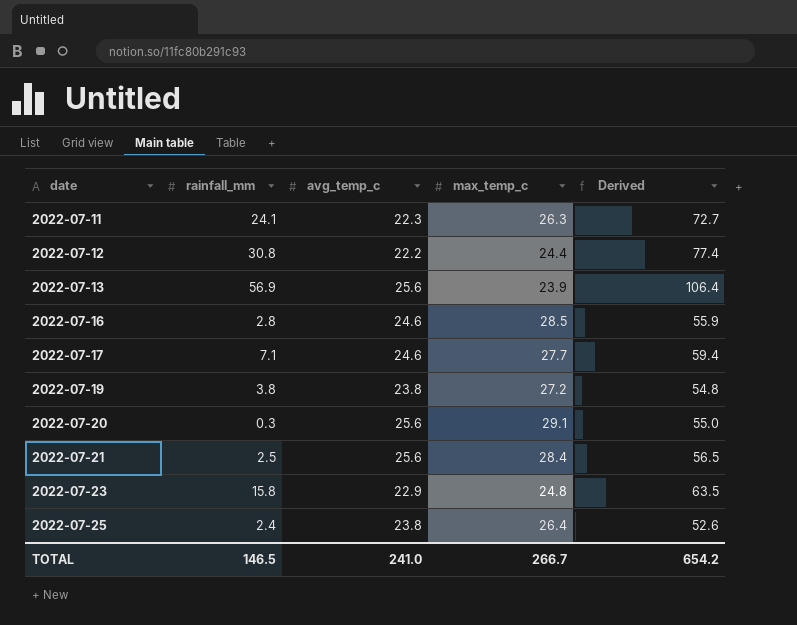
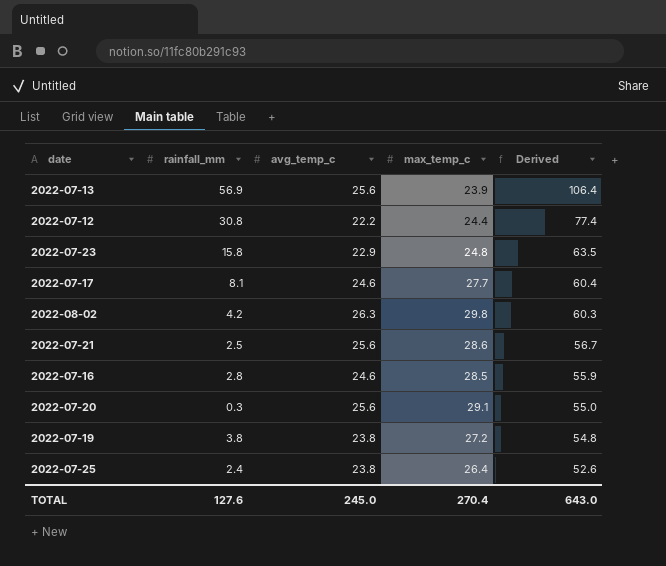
row order: date ascending -> Derived descending
row 2022-07-11: 24.1 | 22.3 | 26.3 | 72.7 -> none
2022-07-17 | rainfall_mm: 7.1 -> 8.1
2022-07-17 | Derived: 59.4 -> 60.4
row 2022-08-02: none -> 4.2 | 26.3 | 29.8 | 60.3
2022-07-21 | max_temp_c: 28.4 -> 28.6
2022-07-21 | Derived: 56.5 -> 56.7
TOTAL | rainfall_mm: 146.5 -> 127.6
TOTAL | avg_temp_c: 241.0 -> 245.0
TOTAL | max_temp_c: 266.7 -> 270.4
TOTAL | Derived: 654.2 -> 643.0

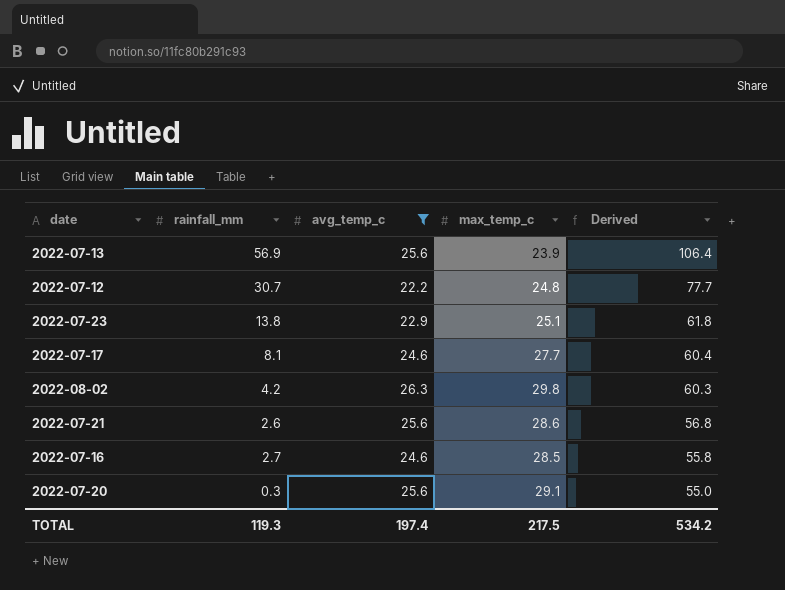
filter: none -> avg_temp_c != 23.8
2022-07-12 | rainfall_mm: 30.8 -> 30.7
2022-07-12 | max_temp_c: 24.4 -> 24.8
2022-07-12 | Derived: 77.4 -> 77.7
2022-07-23 | rainfall_mm: 15.8 -> 13.8
2022-07-23 | max_temp_c: 24.8 -> 25.1
2022-07-23 | Derived: 63.5 -> 61.8
2022-07-21 | rainfall_mm: 2.5 -> 2.6
2022-07-21 | Derived: 56.7 -> 56.8
2022-07-16 | rainfall_mm: 2.8 -> 2.7
2022-07-16 | Derived: 55.9 -> 55.8
TOTAL | rainfall_mm: 127.6 -> 119.3
TOTAL | avg_temp_c: 245.0 -> 197.4
TOTAL | max_temp_c: 270.4 -> 217.5
TOTAL | Derived: 643.0 -> 534.2

